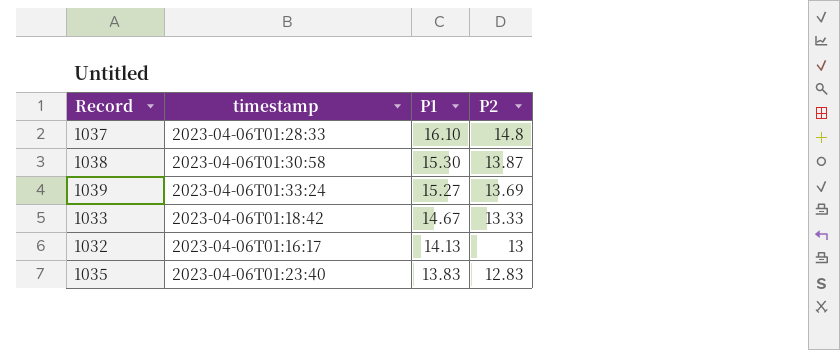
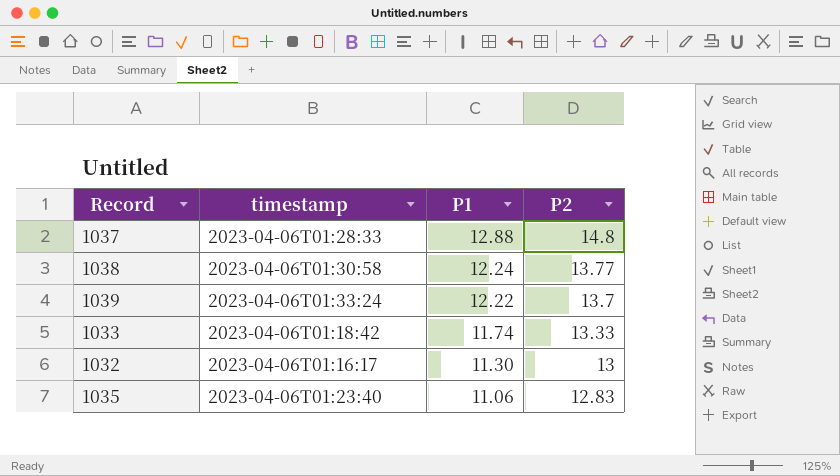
1037 | P1: 16.10 -> 12.88
1038 | P1: 15.30 -> 12.24
1038 | P2: 13.87 -> 13.77
1039 | P1: 15.27 -> 12.22
1039 | P2: 13.69 -> 13.7
1033 | P1: 14.67 -> 11.74
1032 | P1: 14.13 -> 11.30
1035 | P1: 13.83 -> 11.06

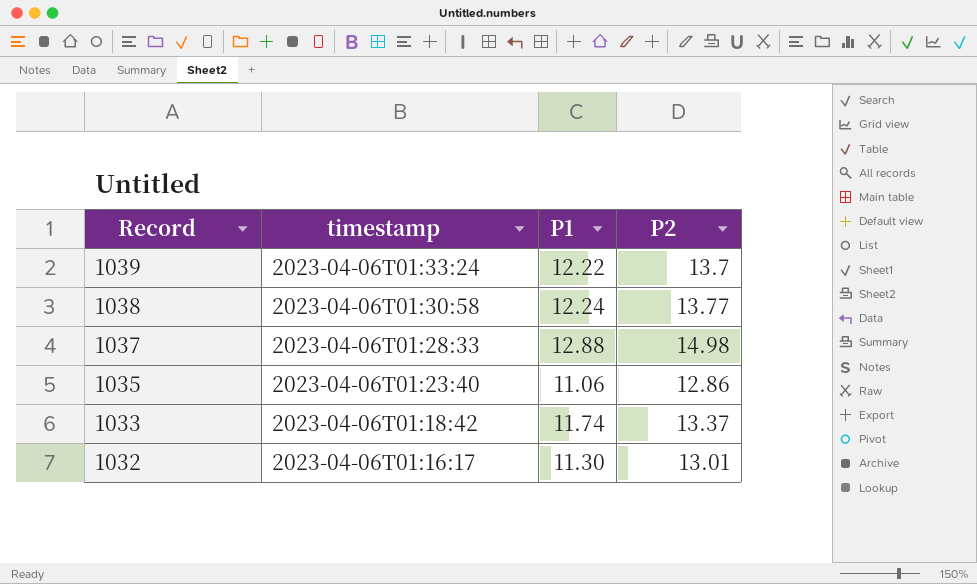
row order: P1 descending -> Record descending
1037 | P2: 14.8 -> 14.98
1035 | P2: 12.83 -> 12.86
1033 | P2: 13.33 -> 13.37
1032 | P2: 13 -> 13.01

